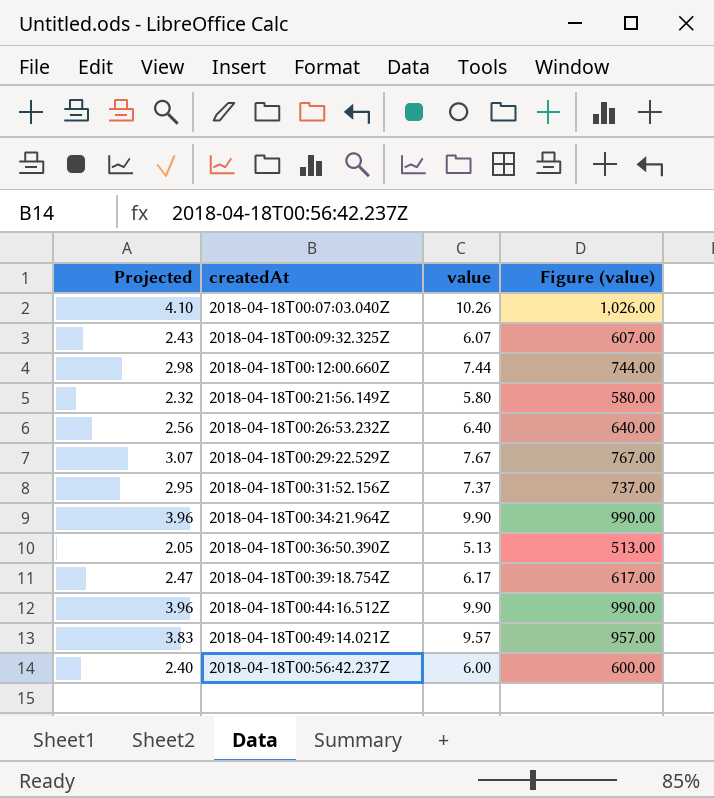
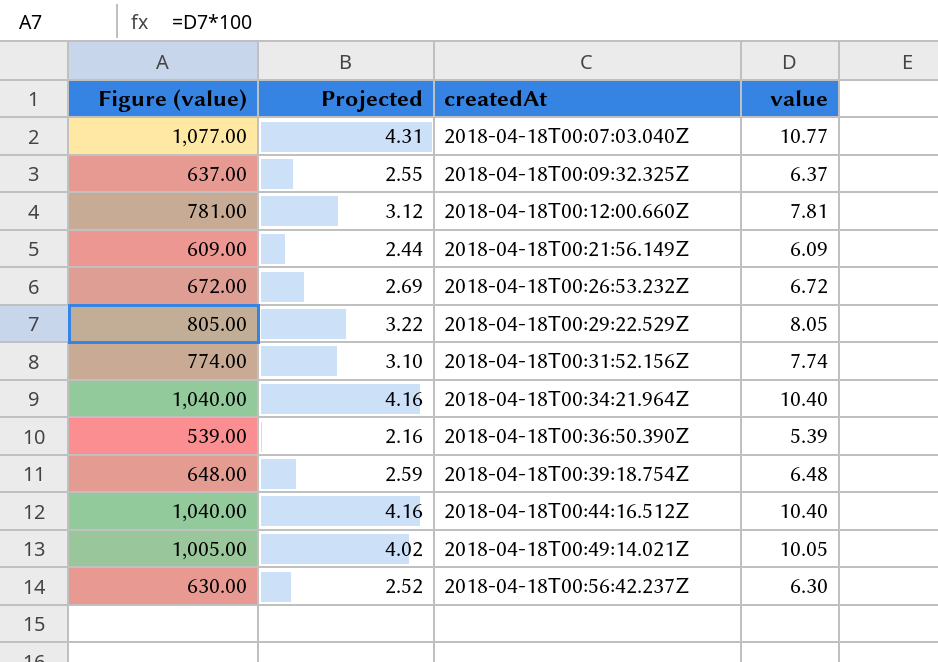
column Figure (value) | position: 4 -> 1
2018-04-18T00:07:03.040Z | Figure (value): 1,026.00 -> 1,077.00
2018-04-18T00:07:03.040Z | Projected: 4.10 -> 4.31
2018-04-18T00:07:03.040Z | value: 10.26 -> 10.77
2018-04-18T00:09:32.325Z | Figure (value): 607.00 -> 637.00
2018-04-18T00:09:32.325Z | Projected: 2.43 -> 2.55
2018-04-18T00:09:32.325Z | value: 6.07 -> 6.37
2018-04-18T00:12:00.660Z | Figure (value): 744.00 -> 781.00
2018-04-18T00:12:00.660Z | Projected: 2.98 -> 3.12
2018-04-18T00:12:00.660Z | value: 7.44 -> 7.81
2018-04-18T00:21:56.149Z | Figure (value): 580.00 -> 609.00
2018-04-18T00:21:56.149Z | Projected: 2.32 -> 2.44
2018-04-18T00:21:56.149Z | value: 5.80 -> 6.09
2018-04-18T00:26:53.232Z | Figure (value): 640.00 -> 672.00
2018-04-18T00:26:53.232Z | Projected: 2.56 -> 2.69
2018-04-18T00:26:53.232Z | value: 6.40 -> 6.72
2018-04-18T00:29:22.529Z | Figure (value): 767.00 -> 805.00
2018-04-18T00:29:22.529Z | Projected: 3.07 -> 3.22
2018-04-18T00:29:22.529Z | value: 7.67 -> 8.05
2018-04-18T00:31:52.156Z | Figure (value): 737.00 -> 774.00
2018-04-18T00:31:52.156Z | Projected: 2.95 -> 3.10
2018-04-18T00:31:52.156Z | value: 7.37 -> 7.74
2018-04-18T00:34:21.964Z | Figure (value): 990.00 -> 1,040.00
2018-04-18T00:34:21.964Z | Projected: 3.96 -> 4.16
2018-04-18T00:34:21.964Z | value: 9.90 -> 10.40
2018-04-18T00:36:50.390Z | Figure (value): 513.00 -> 539.00
2018-04-18T00:36:50.390Z | Projected: 2.05 -> 2.16
2018-04-18T00:36:50.390Z | value: 5.13 -> 5.39
2018-04-18T00:39:18.754Z | Figure (value): 617.00 -> 648.00
2018-04-18T00:39:18.754Z | Projected: 2.47 -> 2.59
2018-04-18T00:39:18.754Z | value: 6.17 -> 6.48
2018-04-18T00:44:16.512Z | Figure (value): 990.00 -> 1,040.00
2018-04-18T00:44:16.512Z | Projected: 3.96 -> 4.16
2018-04-18T00:44:16.512Z | value: 9.90 -> 10.40
2018-04-18T00:49:14.021Z | Figure (value): 957.00 -> 1,005.00
2018-04-18T00:49:14.021Z | Projected: 3.83 -> 4.02
2018-04-18T00:49:14.021Z | value: 9.57 -> 10.05
2018-04-18T00:56:42.237Z | Figure (value): 600.00 -> 630.00
2018-04-18T00:56:42.237Z | Projected: 2.40 -> 2.52
2018-04-18T00:56:42.237Z | value: 6.00 -> 6.30

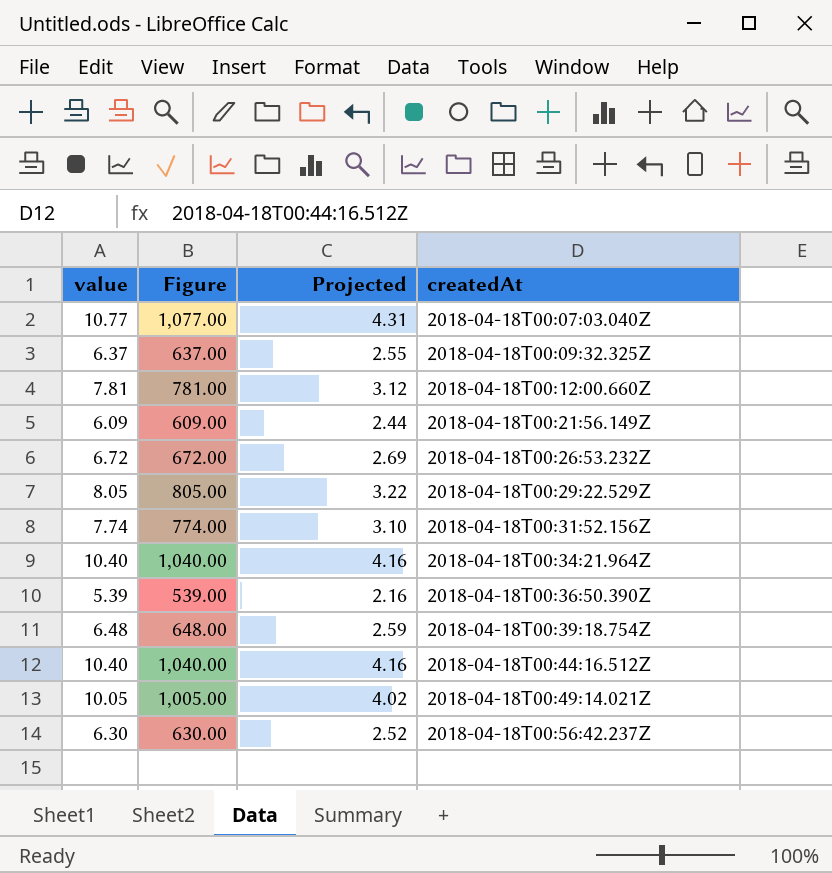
column value | position: 4 -> 1
column name: Figure (value) -> Figure

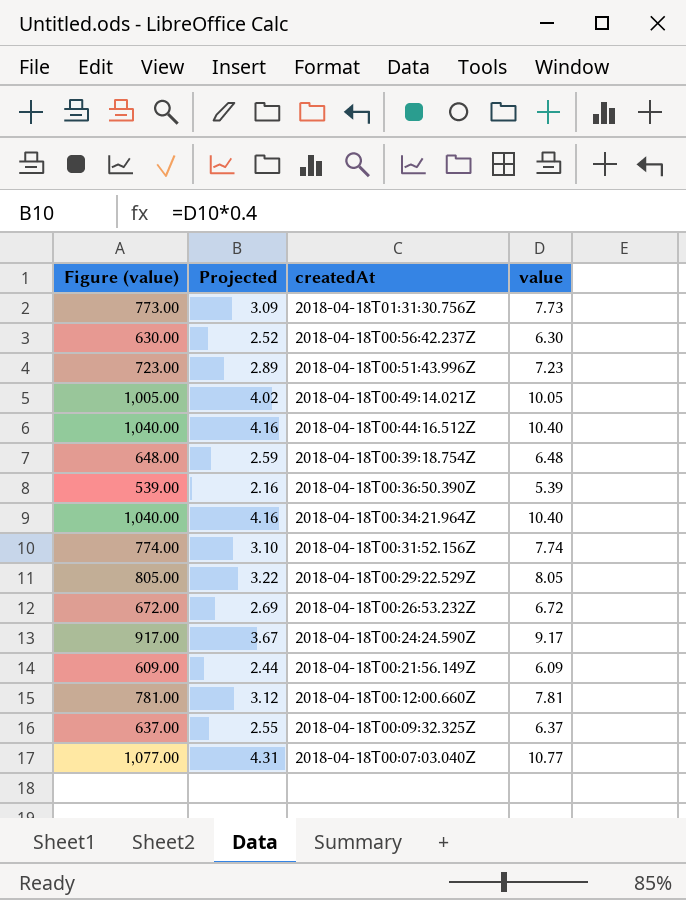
row order: createdAt ascending -> createdAt descending
column name: Figure -> Figure (value)
column value | position: 1 -> 4
row 2018-04-18T01:31:30.756Z: none -> 773.00 | 3.09 | 7.73
row 2018-04-18T00:51:43.996Z: none -> 723.00 | 2.89 | 7.23
row 2018-04-18T00:24:24.590Z: none -> 917.00 | 3.67 | 9.17

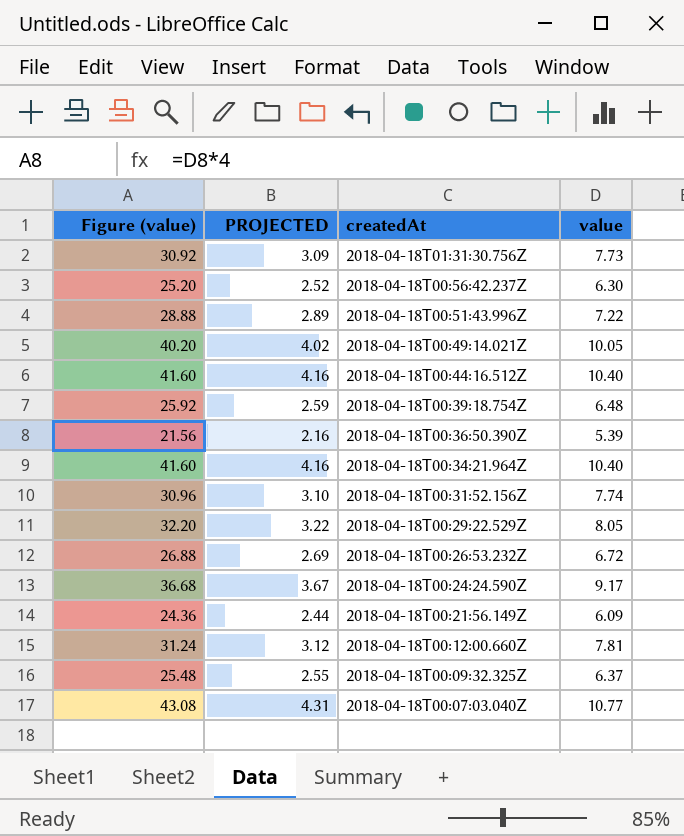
column Figure (value) | formula: [value] * 100 -> [value] * 4
column name: Projected -> PROJECTED
2018-04-18T00:51:43.996Z | value: 7.23 -> 7.22

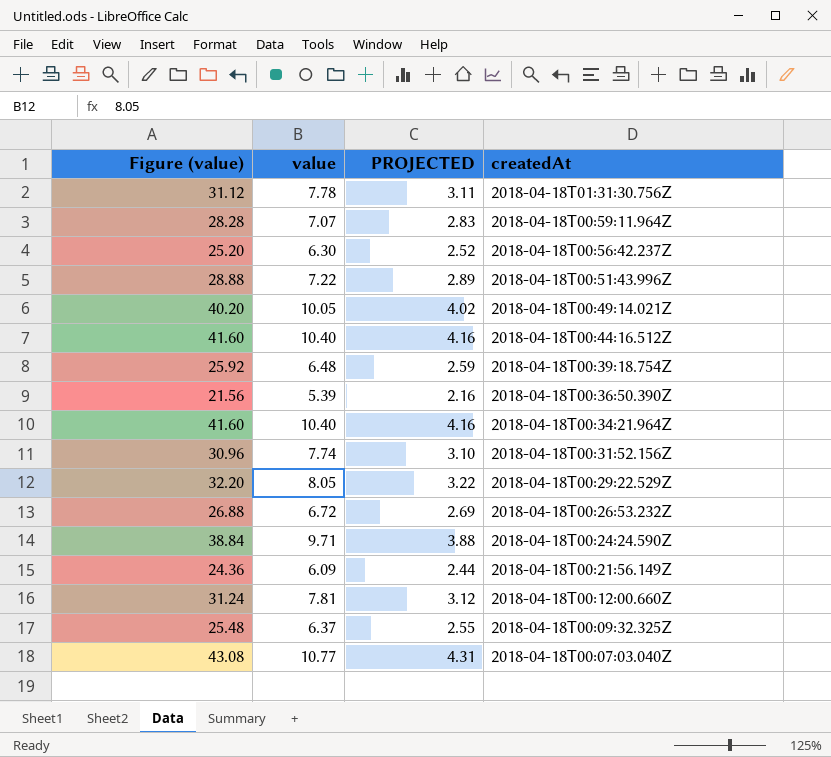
column value | position: 4 -> 2
2018-04-18T01:31:30.756Z | Figure (value): 30.92 -> 31.12
2018-04-18T01:31:30.756Z | value: 7.73 -> 7.78
2018-04-18T01:31:30.756Z | PROJECTED: 3.09 -> 3.11
row 2018-04-18T00:59:11.964Z: none -> 28.28 | 7.07 | 2.83
2018-04-18T00:24:24.590Z | Figure (value): 36.68 -> 38.84
2018-04-18T00:24:24.590Z | value: 9.17 -> 9.71
2018-04-18T00:24:24.590Z | PROJECTED: 3.67 -> 3.88

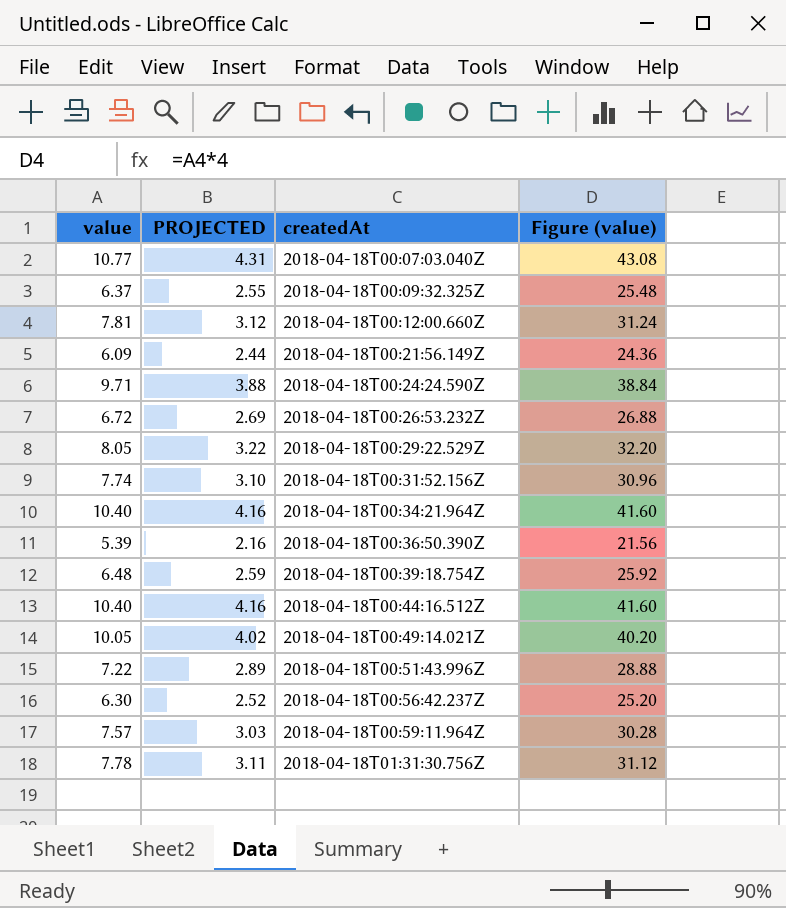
row order: createdAt descending -> createdAt ascending
column Figure (value) | position: 1 -> 4
2018-04-18T00:59:11.964Z | value: 7.07 -> 7.57
2018-04-18T00:59:11.964Z | PROJECTED: 2.83 -> 3.03
2018-04-18T00:59:11.964Z | Figure (value): 28.28 -> 30.28

